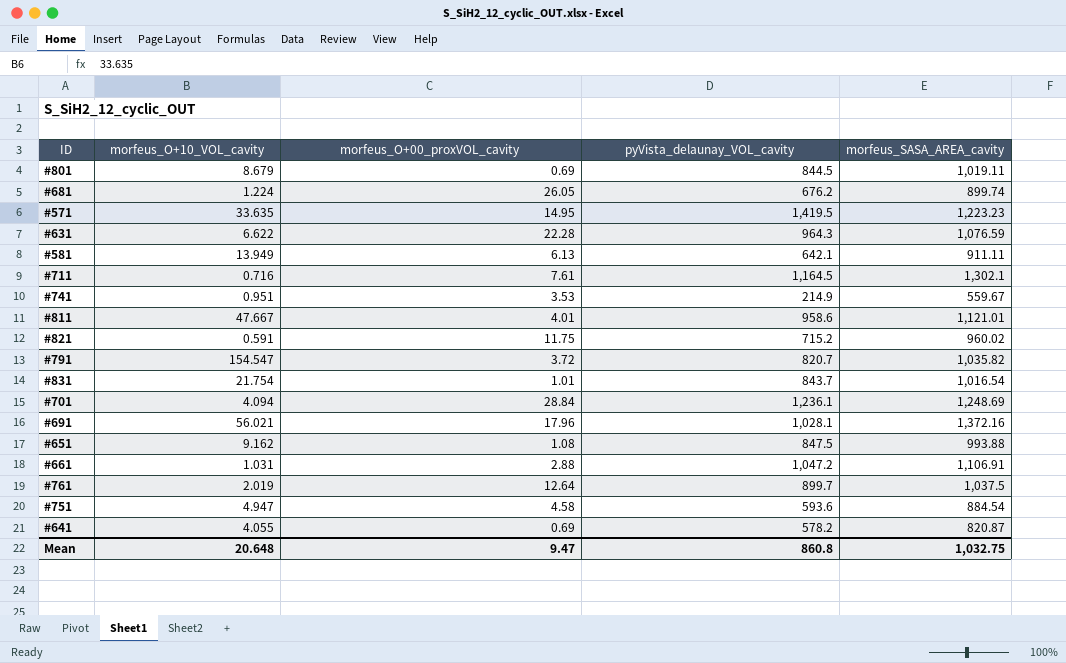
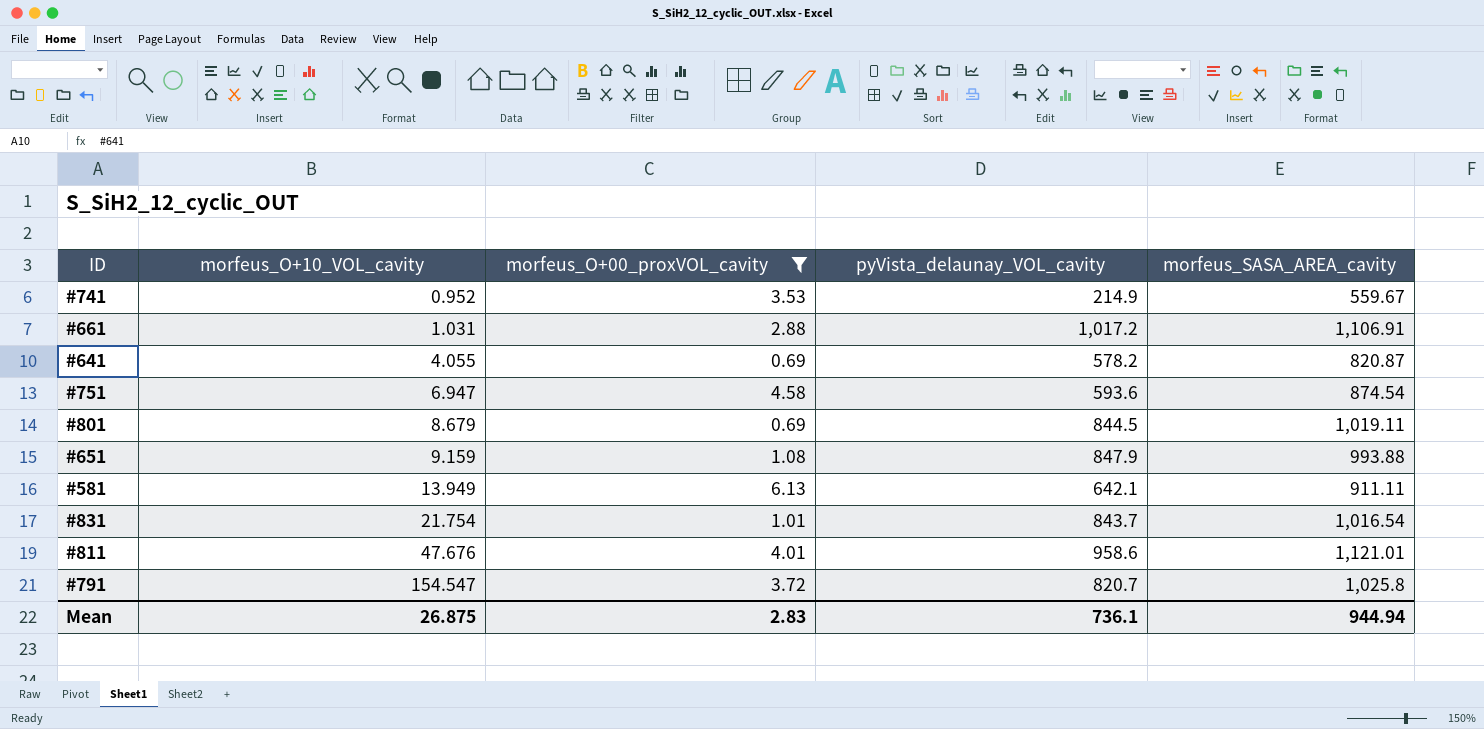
filter: none -> morfeus_O+00_proxVOL_cavity <= 6.13
row order: none -> morfeus_O+10_VOL_cavity ascending
#741 | morfeus_O+10_VOL_cavity: 0.951 -> 0.952
#661 | pyVista_delaunay_VOL_cavity: 1,047.2 -> 1,017.2
#751 | morfeus_O+10_VOL_cavity: 4.947 -> 6.947
#751 | morfeus_SASA_AREA_cavity: 884.54 -> 874.54
#651 | morfeus_O+10_VOL_cavity: 9.162 -> 9.159
#651 | pyVista_delaunay_VOL_cavity: 847.5 -> 847.9
#811 | morfeus_O+10_VOL_cavity: 47.667 -> 47.676
#791 | morfeus_SASA_AREA_cavity: 1,035.82 -> 1,025.8
Mean | morfeus_O+10_VOL_cavity: 20.648 -> 26.875
Mean | morfeus_O+00_proxVOL_cavity: 9.47 -> 2.83
Mean | pyVista_delaunay_VOL_cavity: 860.8 -> 736.1
Mean | morfeus_SASA_AREA_cavity: 1,032.75 -> 944.94

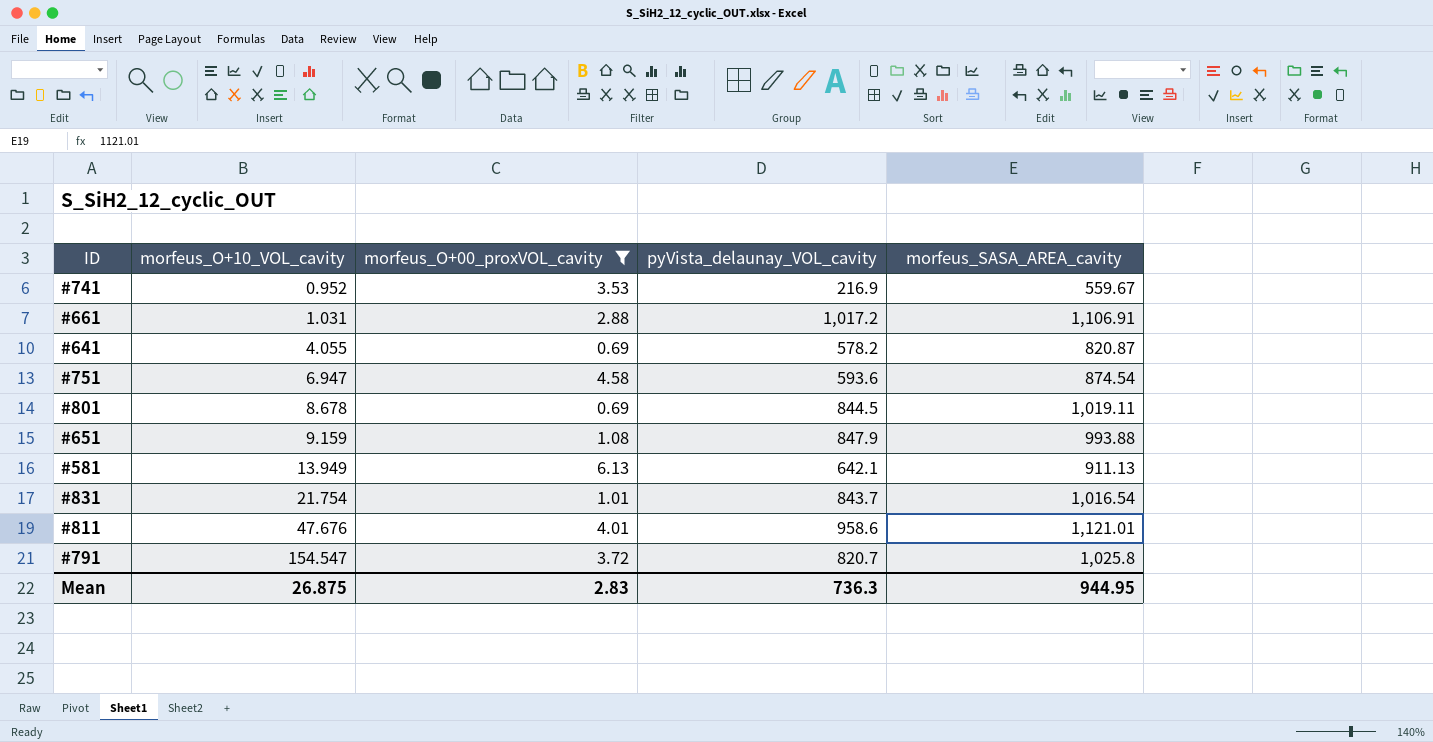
#741 | pyVista_delaunay_VOL_cavity: 214.9 -> 216.9
#801 | morfeus_O+10_VOL_cavity: 8.679 -> 8.678
#581 | morfeus_SASA_AREA_cavity: 911.11 -> 911.13
Mean | pyVista_delaunay_VOL_cavity: 736.1 -> 736.3
Mean | morfeus_SASA_AREA_cavity: 944.94 -> 944.95

